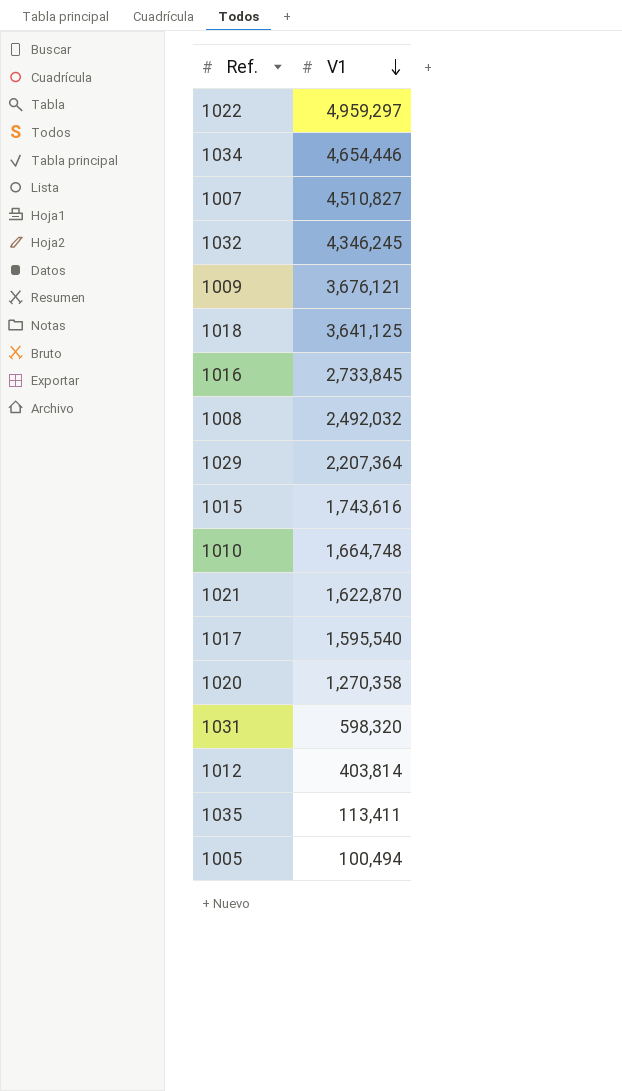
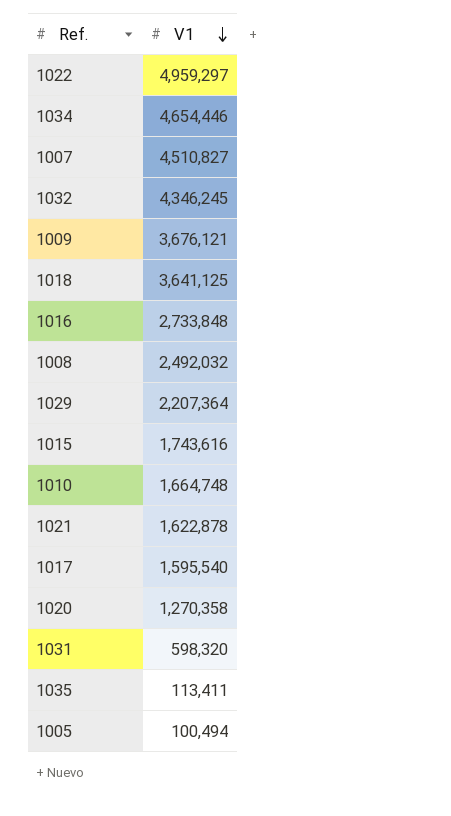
row 1012: 403,814 -> none
1016 | V1: 2,733,845 -> 2,733,848
1021 | V1: 1,622,870 -> 1,622,878

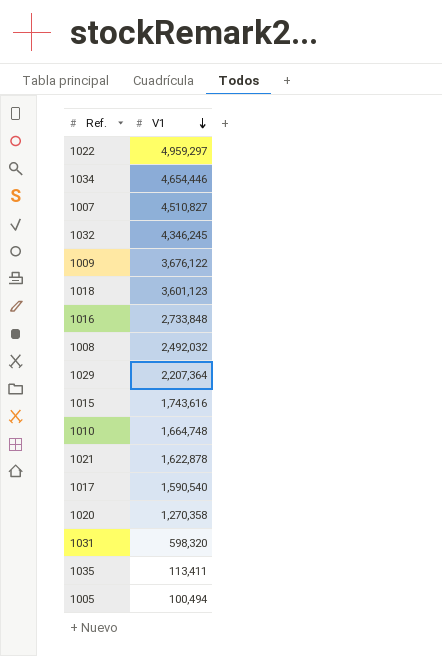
1009 | V1: 3,676,121 -> 3,676,122
1018 | V1: 3,641,125 -> 3,601,123
1017 | V1: 1,595,540 -> 1,590,540

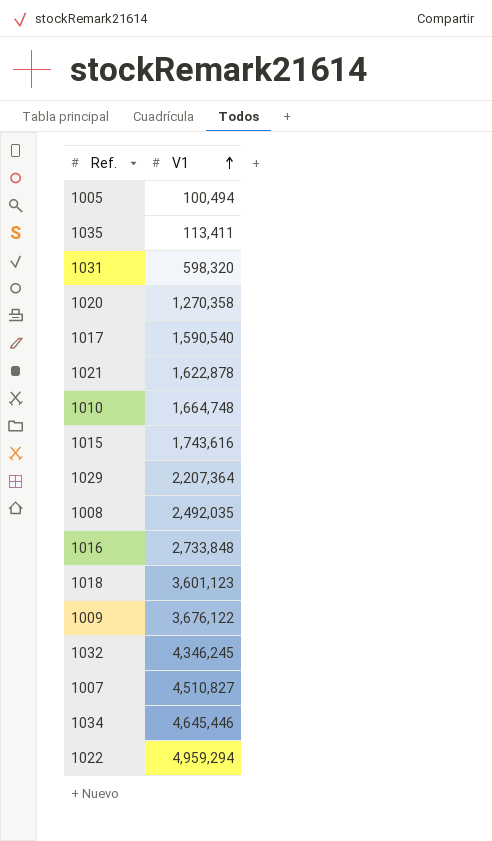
row order: V1 descending -> V1 ascending
1008 | V1: 2,492,032 -> 2,492,035
1034 | V1: 4,654,446 -> 4,645,446
1022 | V1: 4,959,297 -> 4,959,294

